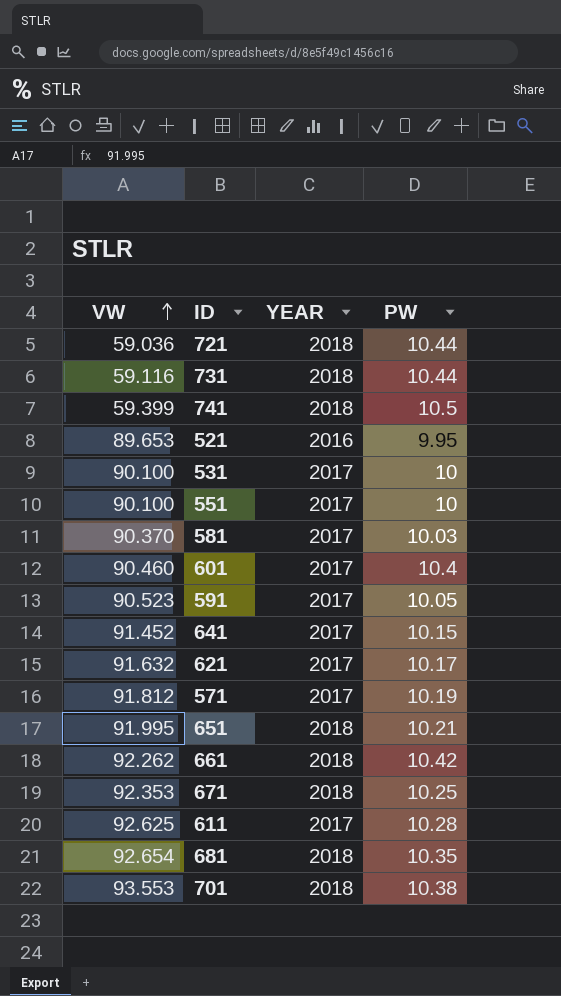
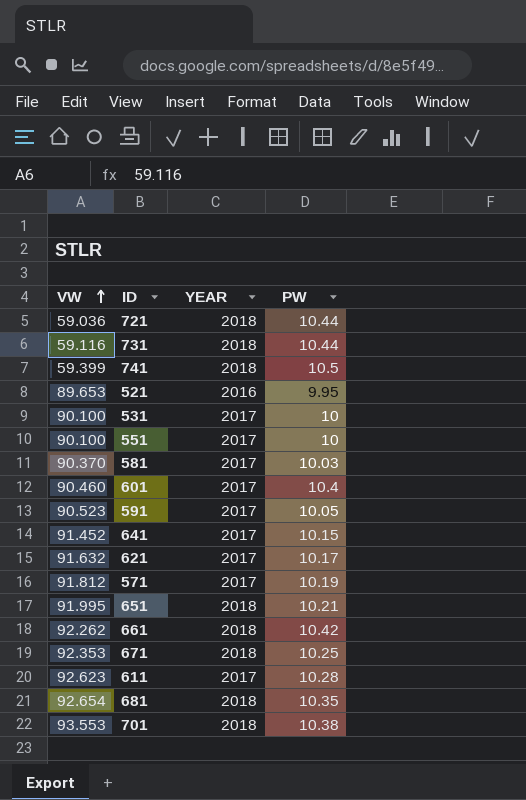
611 | VW: 92.625 -> 92.623

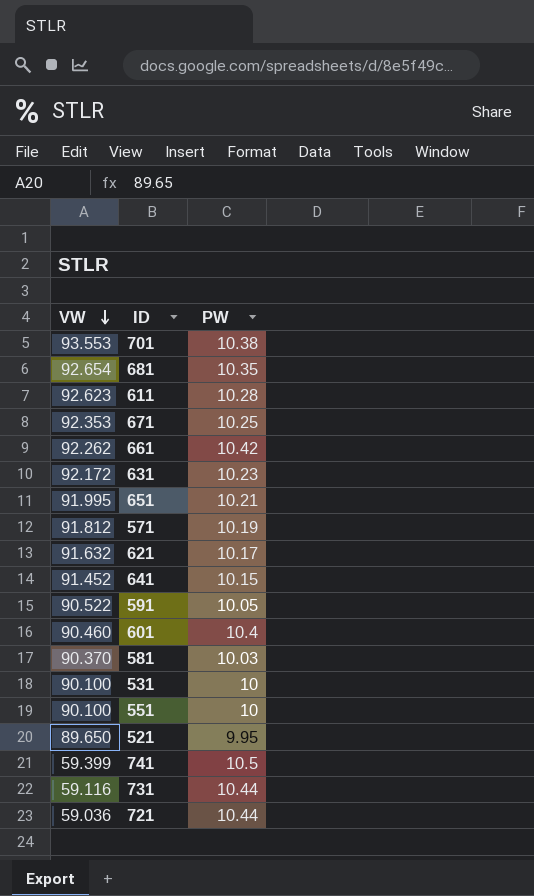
row order: VW ascending -> VW descending
column YEAR | position: 3 -> none
row 631: none -> 92.172 | 10.23
591 | VW: 90.523 -> 90.522
521 | VW: 89.653 -> 89.650

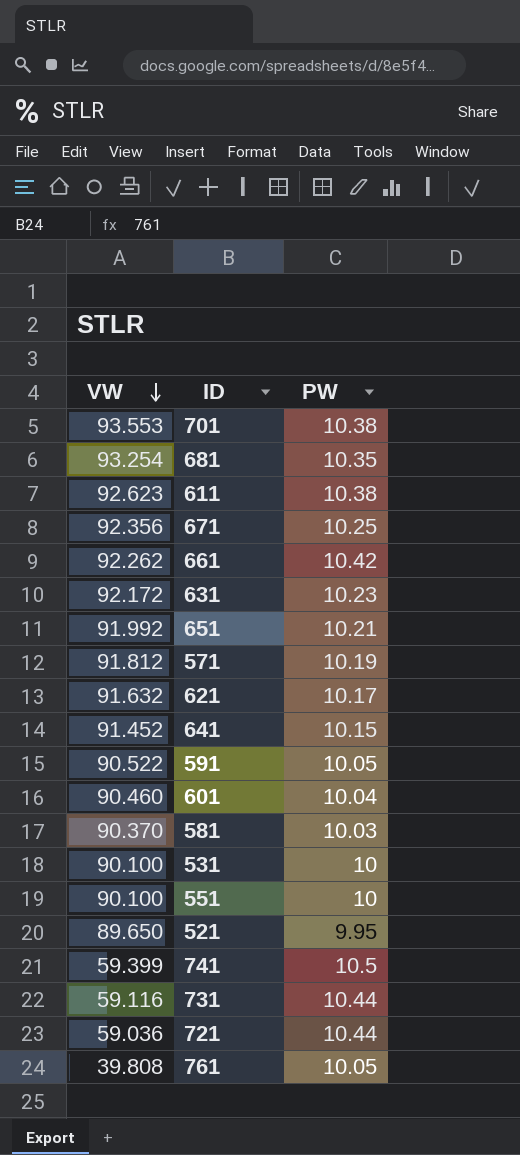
681 | VW: 92.654 -> 93.254
611 | PW: 10.28 -> 10.38
671 | VW: 92.353 -> 92.356
651 | VW: 91.995 -> 91.992
601 | PW: 10.4 -> 10.04
row 761: none -> 39.808 | 10.05

